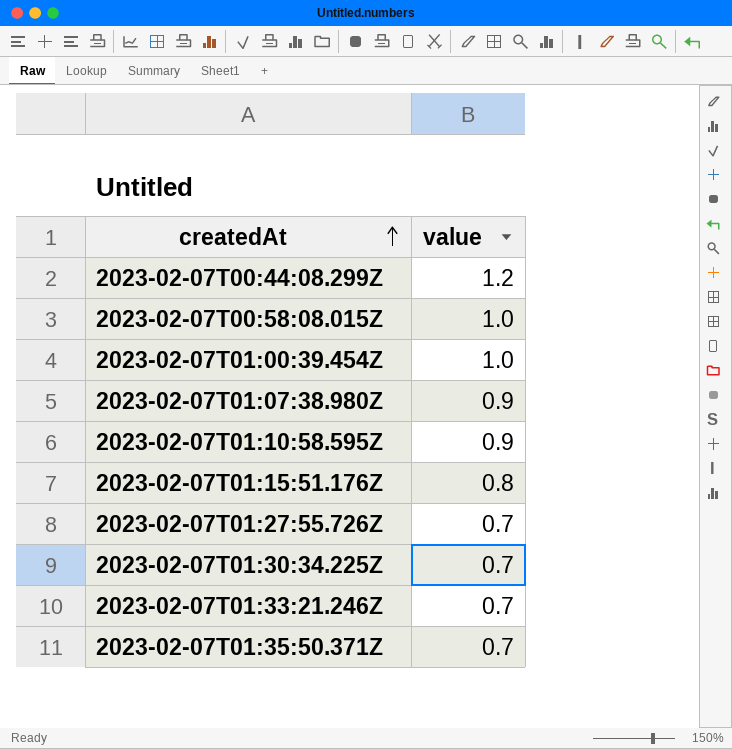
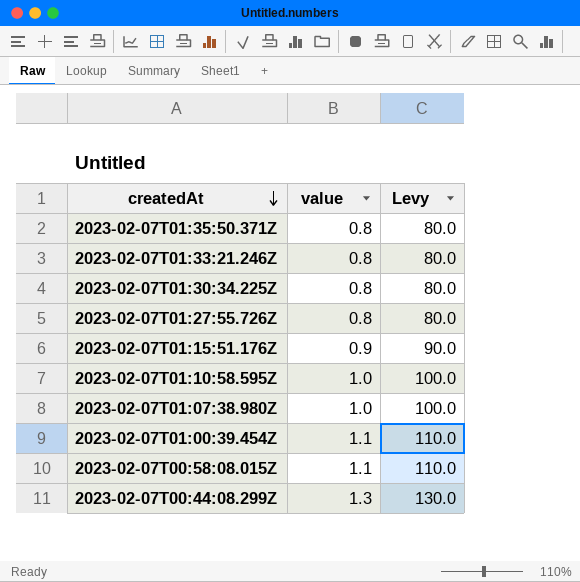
row order: createdAt ascending -> createdAt descending
column Levy | formula: none -> [value] * 100
2023-02-07T01:35:50.371Z | value: 0.7 -> 0.8
2023-02-07T01:33:21.246Z | value: 0.7 -> 0.8
2023-02-07T01:30:34.225Z | value: 0.7 -> 0.8
2023-02-07T01:27:55.726Z | value: 0.7 -> 0.8
2023-02-07T01:15:51.176Z | value: 0.8 -> 0.9
2023-02-07T01:10:58.595Z | value: 0.9 -> 1.0
2023-02-07T01:07:38.980Z | value: 0.9 -> 1.0
2023-02-07T01:00:39.454Z | value: 1.0 -> 1.1
2023-02-07T00:58:08.015Z | value: 1.0 -> 1.1
2023-02-07T00:44:08.299Z | value: 1.2 -> 1.3

